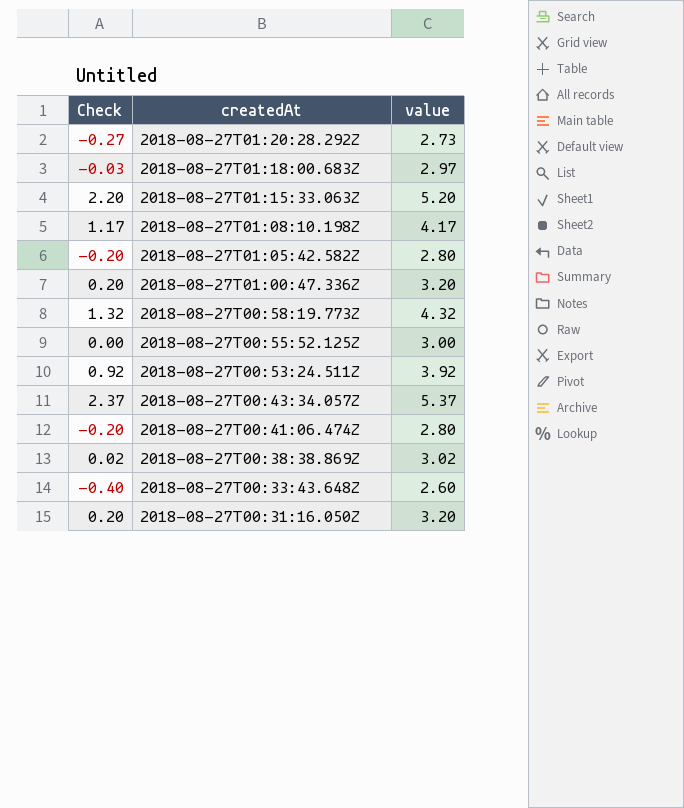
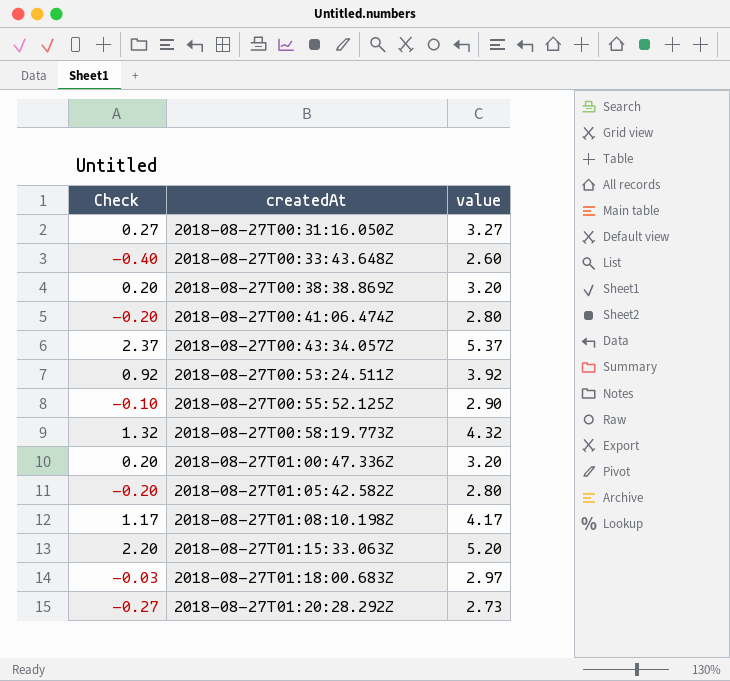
row order: createdAt descending -> createdAt ascending
2018-08-27T00:31:16.050Z | Check: 0.20 -> 0.27
2018-08-27T00:31:16.050Z | value: 3.20 -> 3.27
2018-08-27T00:38:38.869Z | Check: 0.02 -> 0.20
2018-08-27T00:38:38.869Z | value: 3.02 -> 3.20
2018-08-27T00:55:52.125Z | Check: 0.00 -> -0.10
2018-08-27T00:55:52.125Z | value: 3.00 -> 2.90

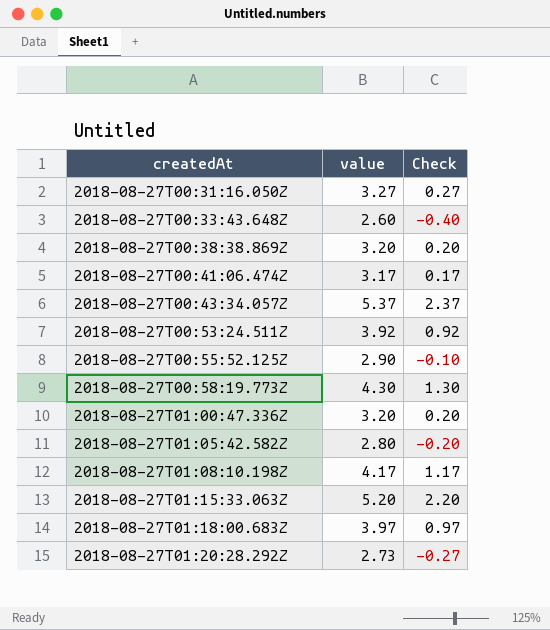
column Check | position: 1 -> 3
2018-08-27T00:41:06.474Z | value: 2.80 -> 3.17
2018-08-27T00:41:06.474Z | Check: -0.20 -> 0.17
2018-08-27T00:58:19.773Z | value: 4.32 -> 4.30
2018-08-27T00:58:19.773Z | Check: 1.32 -> 1.30
2018-08-27T01:18:00.683Z | value: 2.97 -> 3.97
2018-08-27T01:18:00.683Z | Check: -0.03 -> 0.97

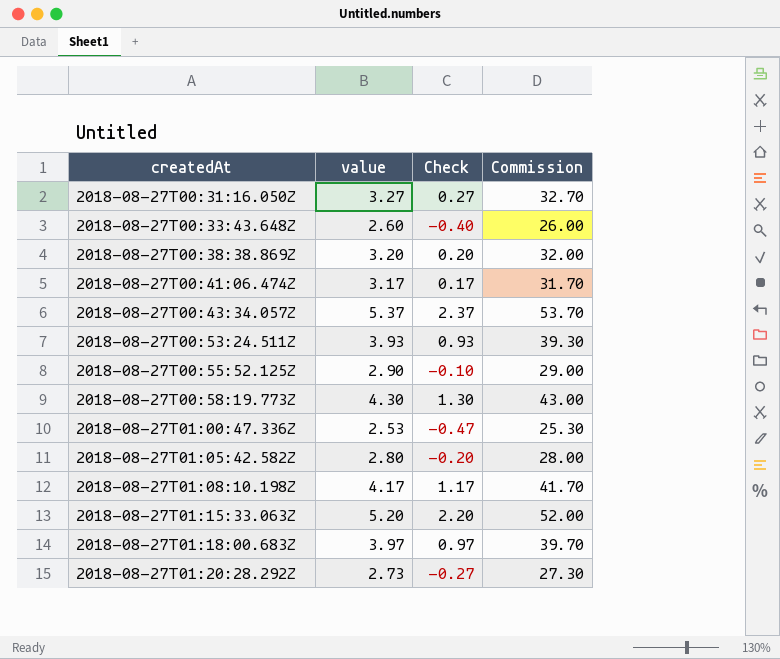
column Commission | formula: none -> [value] * 10
2018-08-27T00:53:24.511Z | value: 3.92 -> 3.93
2018-08-27T00:53:24.511Z | Check: 0.92 -> 0.93
2018-08-27T01:00:47.336Z | value: 3.20 -> 2.53
2018-08-27T01:00:47.336Z | Check: 0.20 -> -0.47

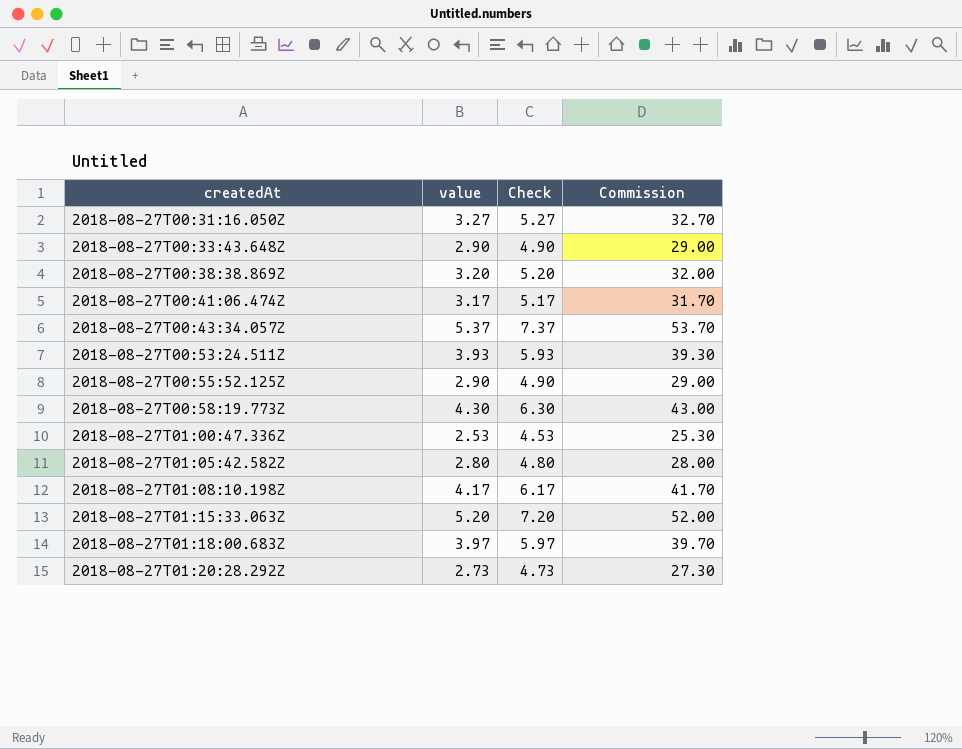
column Check | formula: [value] - 3 -> [value] + 2
2018-08-27T00:33:43.648Z | value: 2.60 -> 2.90
2018-08-27T00:33:43.648Z | Commission: 26.00 -> 29.00

